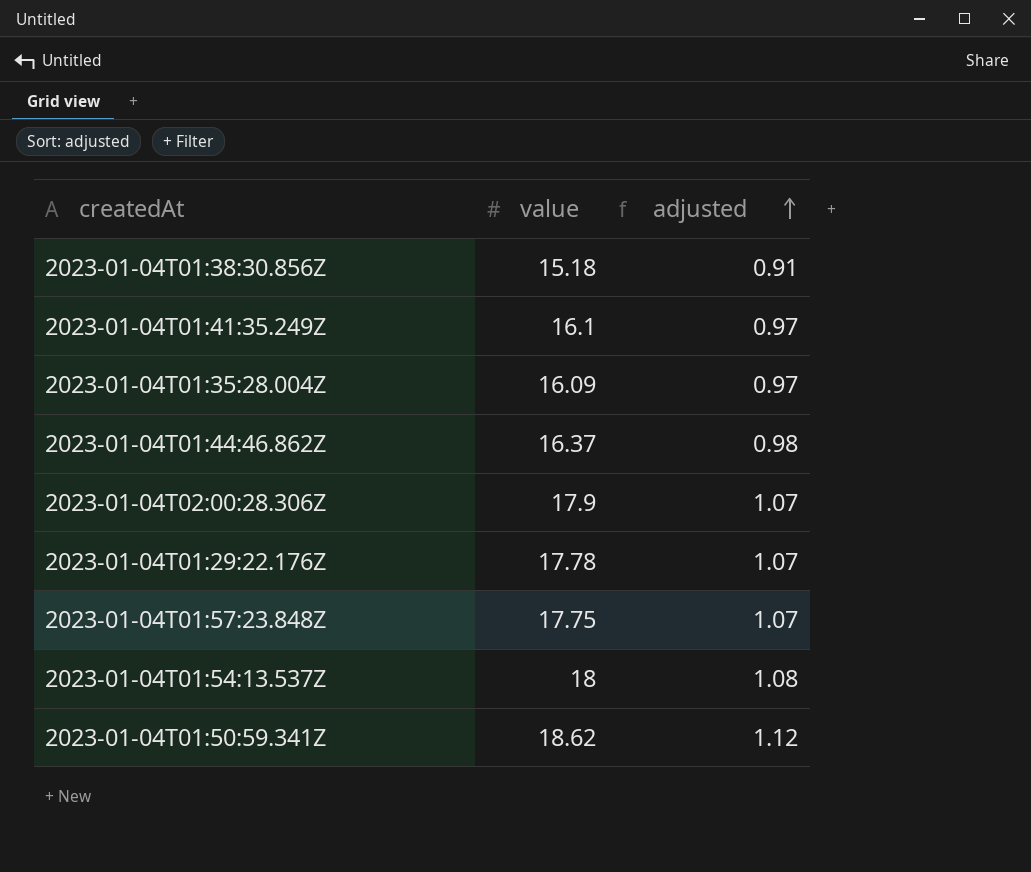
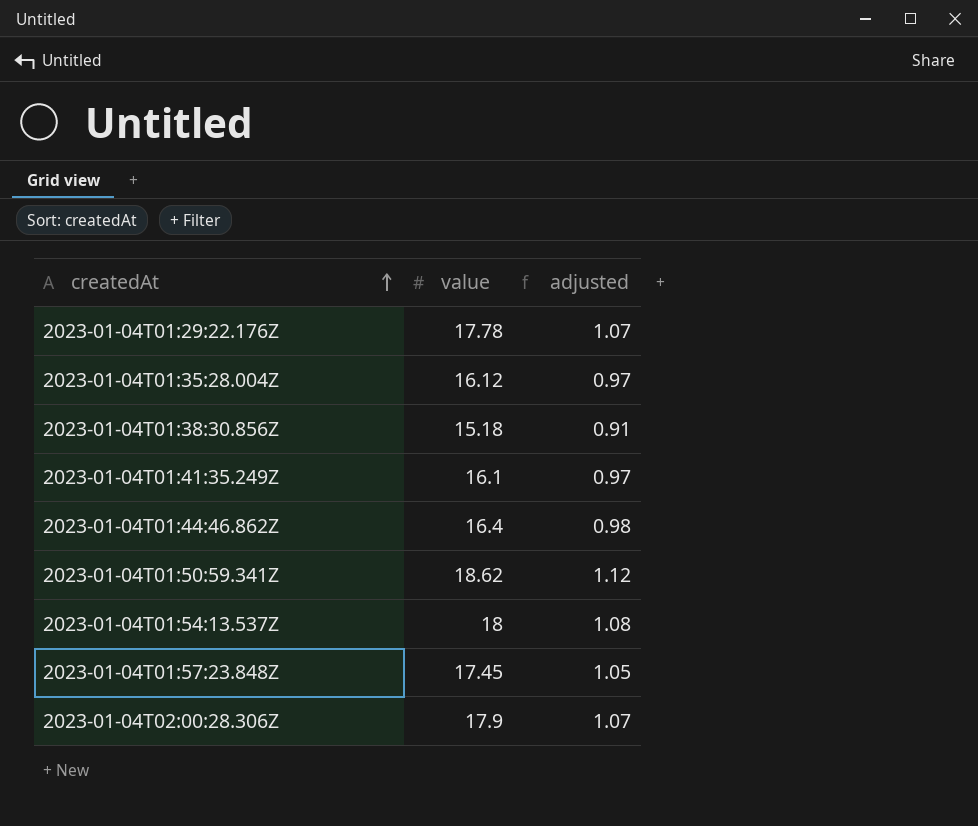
row order: adjusted ascending -> createdAt ascending
2023-01-04T01:35:28.004Z | value: 16.09 -> 16.12
2023-01-04T01:44:46.862Z | value: 16.37 -> 16.4
2023-01-04T01:57:23.848Z | value: 17.75 -> 17.45
2023-01-04T01:57:23.848Z | adjusted: 1.07 -> 1.05

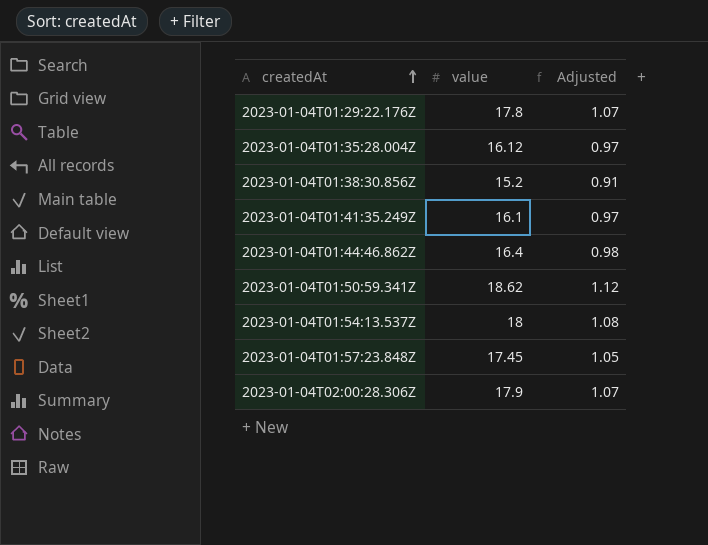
column name: adjusted -> Adjusted
2023-01-04T01:29:22.176Z | value: 17.78 -> 17.8
2023-01-04T01:38:30.856Z | value: 15.18 -> 15.2

